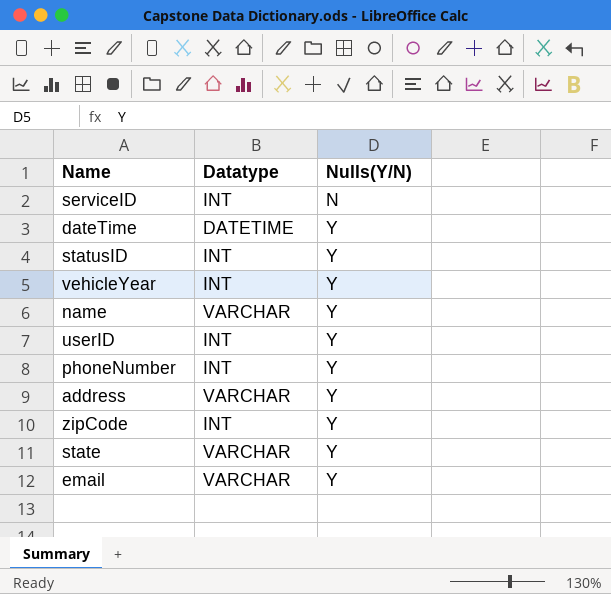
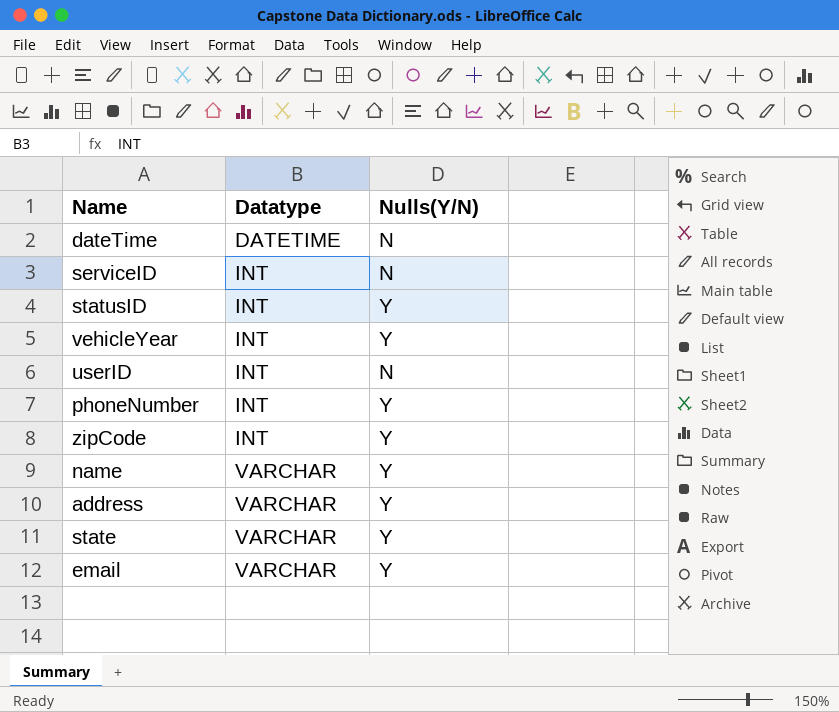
row order: Nulls(Y/N) ascending -> Datatype ascending
dateTime | Nulls(Y/N): Y -> N
userID | Nulls(Y/N): Y -> N

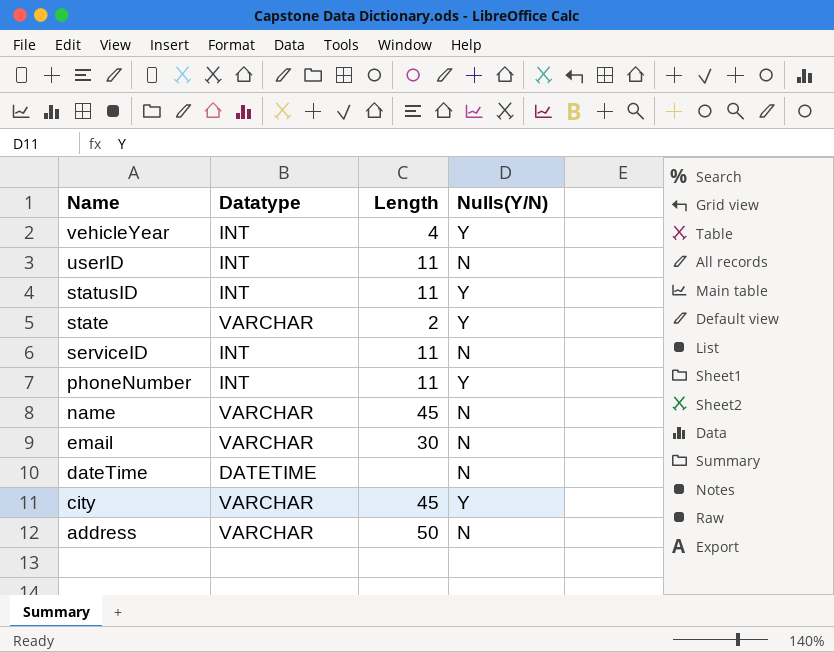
row order: Datatype ascending -> Name descending
column Length | position: none -> 3
row zipCode: INT | Y -> none
name | Nulls(Y/N): Y -> N
email | Nulls(Y/N): Y -> N
row city: none -> VARCHAR | 45 | Y
address | Nulls(Y/N): Y -> N

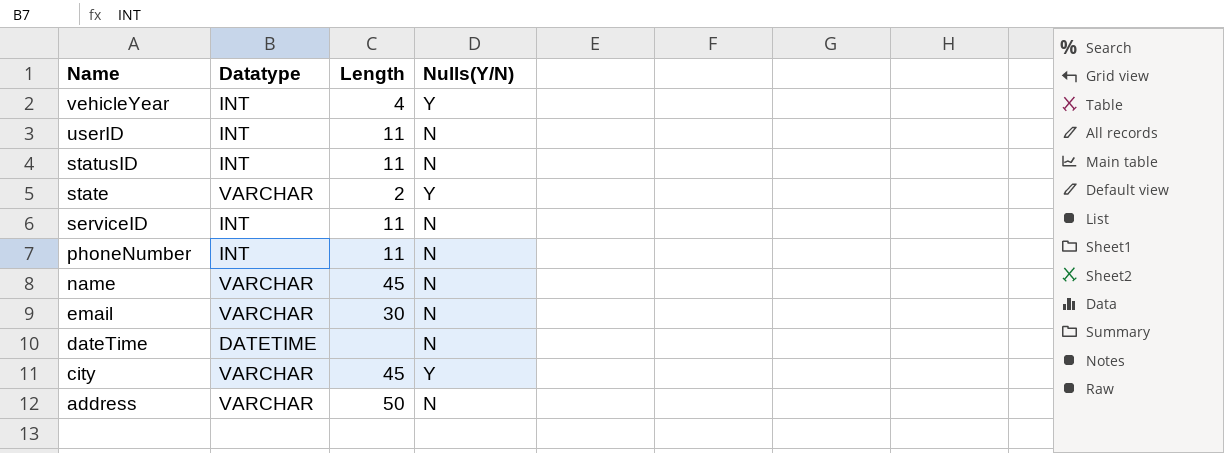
statusID | Nulls(Y/N): Y -> N
phoneNumber | Nulls(Y/N): Y -> N

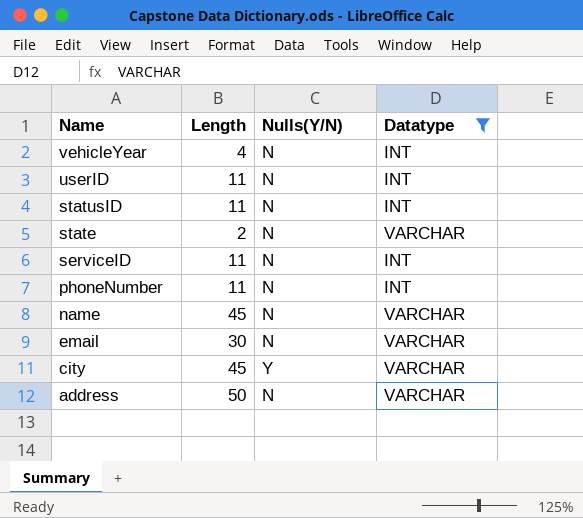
filter: none -> Datatype != DATETIME
column Datatype | position: 2 -> 4
vehicleYear | Nulls(Y/N): Y -> N
state | Nulls(Y/N): Y -> N

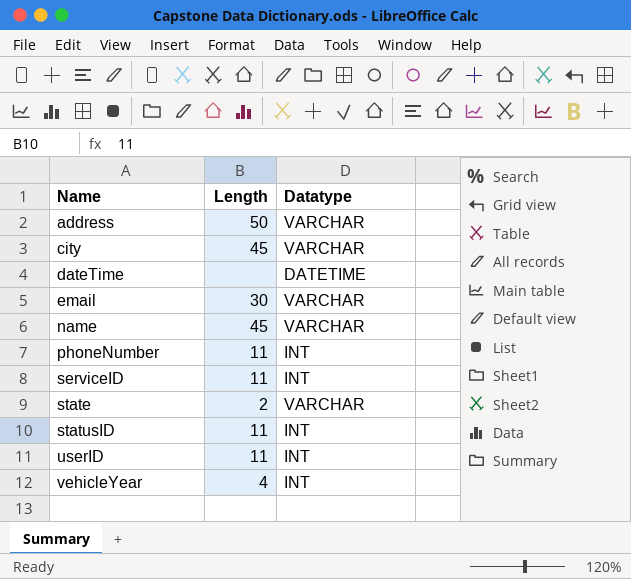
filter: Datatype != DATETIME -> none
row order: Name descending -> Name ascending
column Nulls(Y/N) | position: 3 -> none

